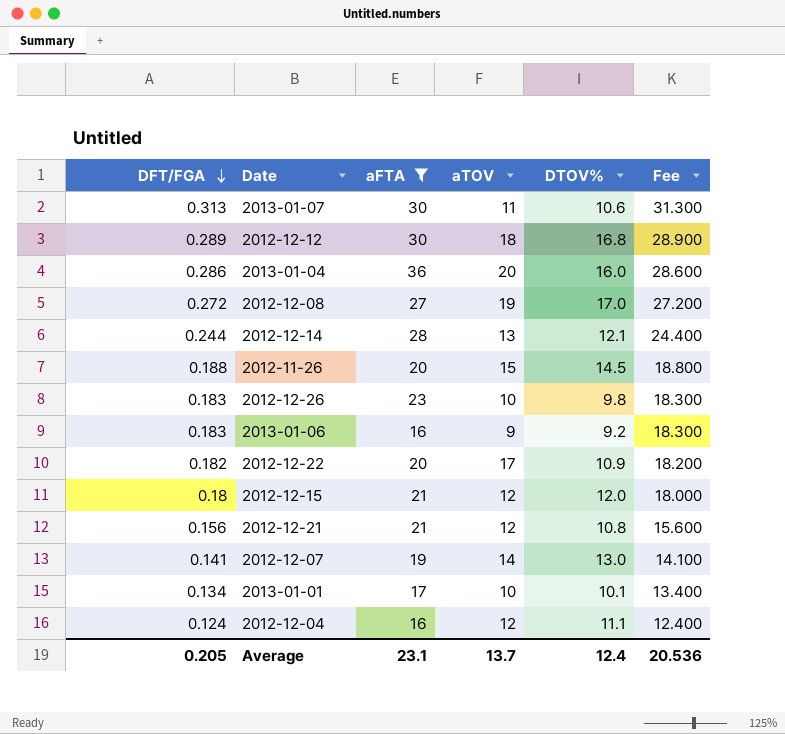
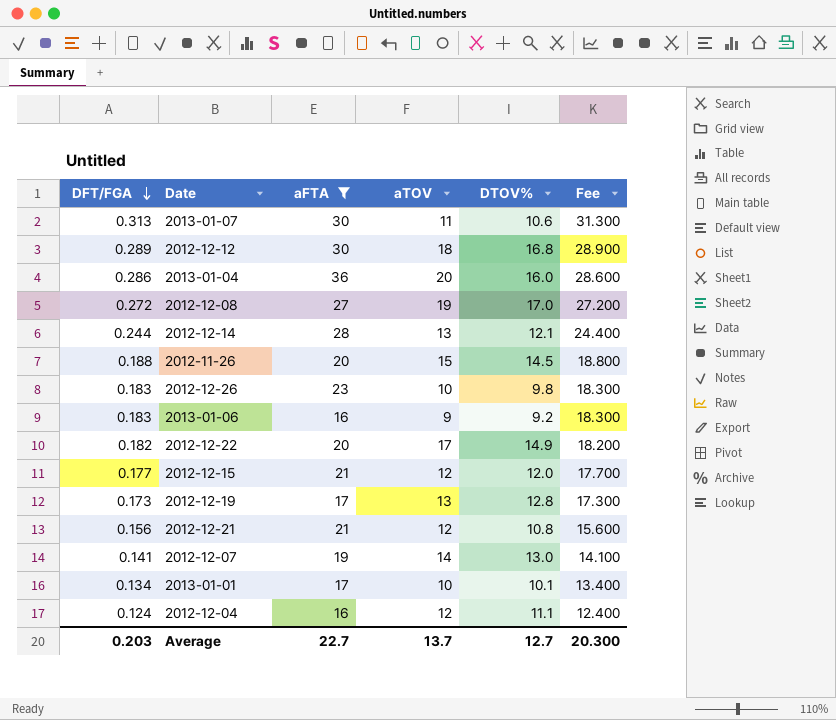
2012-12-22 | DTOV%: 10.9 -> 14.9
2012-12-15 | DFT/FGA: 0.18 -> 0.177
2012-12-15 | Fee: 18.000 -> 17.700
row 2012-12-19: none -> 0.173 | 17 | 13 | 12.8 | 17.300
Average | DFT/FGA: 0.205 -> 0.203
Average | aFTA: 23.1 -> 22.7
Average | DTOV%: 12.4 -> 12.7
Average | Fee: 20.536 -> 20.300

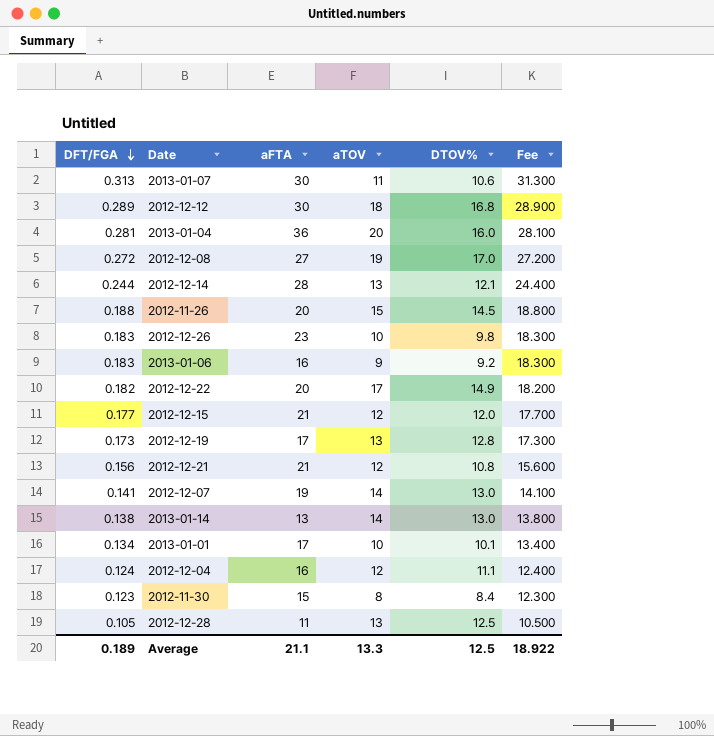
filter: aFTA >= 16 -> none
2013-01-04 | DFT/FGA: 0.286 -> 0.281
2013-01-04 | Fee: 28.600 -> 28.100
Average | DFT/FGA: 0.203 -> 0.189
Average | aFTA: 22.7 -> 21.1
Average | aTOV: 13.7 -> 13.3
Average | DTOV%: 12.7 -> 12.5
Average | Fee: 20.300 -> 18.922

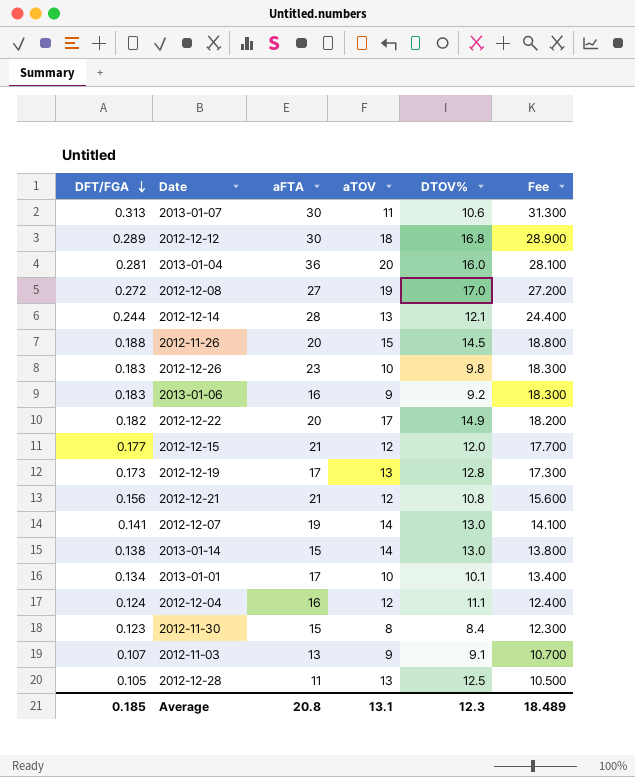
2013-01-14 | aFTA: 13 -> 15
row 2012-11-03: none -> 0.107 | 13 | 9 | 9.1 | 10.700
Average | DFT/FGA: 0.189 -> 0.185
Average | aFTA: 21.1 -> 20.8
Average | aTOV: 13.3 -> 13.1
Average | DTOV%: 12.5 -> 12.3
Average | Fee: 18.922 -> 18.489

